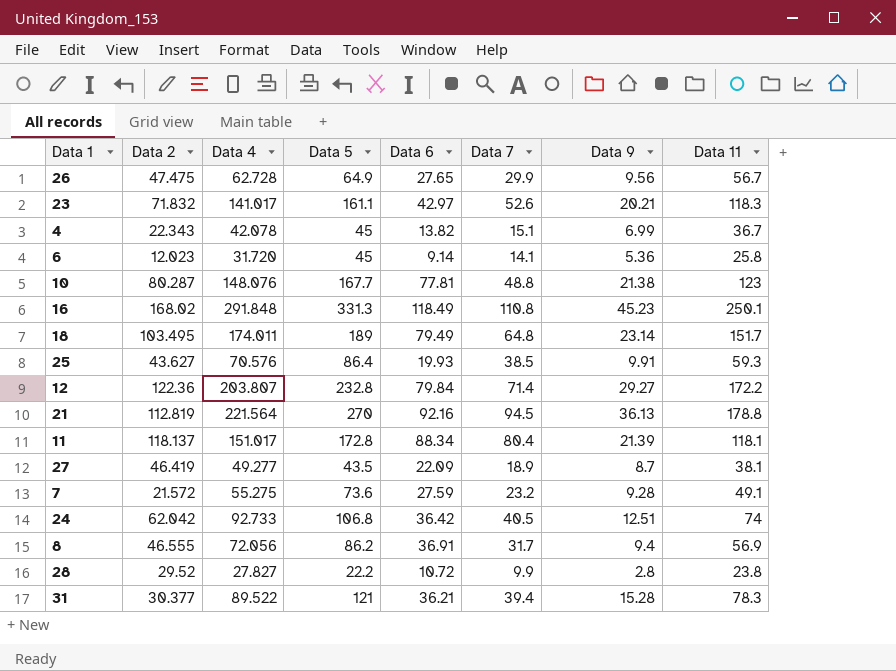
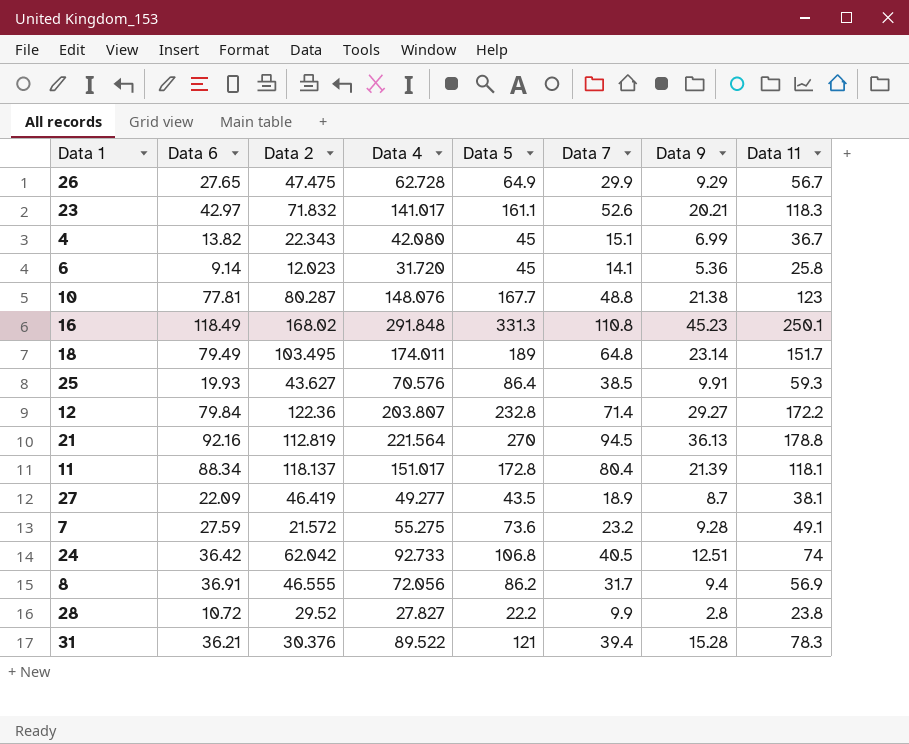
column Data 6 | position: 5 -> 2
26 | Data 9: 9.56 -> 9.29
4 | Data 4: 42.078 -> 42.080
31 | Data 2: 30.377 -> 30.376

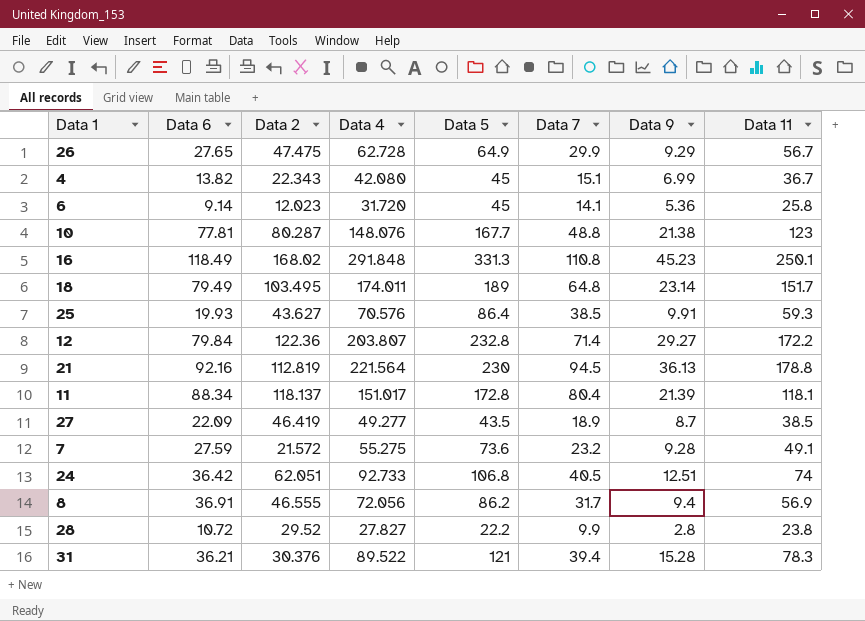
row 23: 42.97 | 71.832 | 141.017 | 161.1 | 52.6 | 20.21 | 118.3 -> none
21 | Data 5: 270 -> 230
27 | Data 11: 38.1 -> 38.5
24 | Data 2: 62.042 -> 62.051

